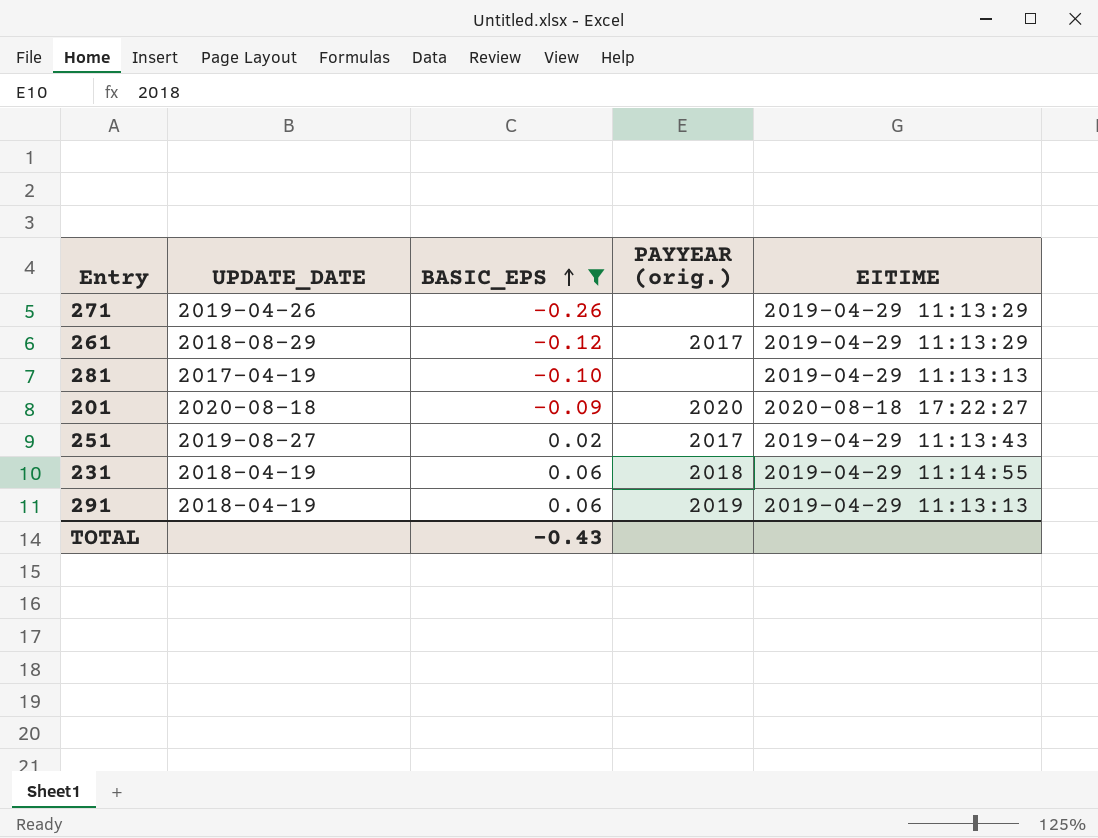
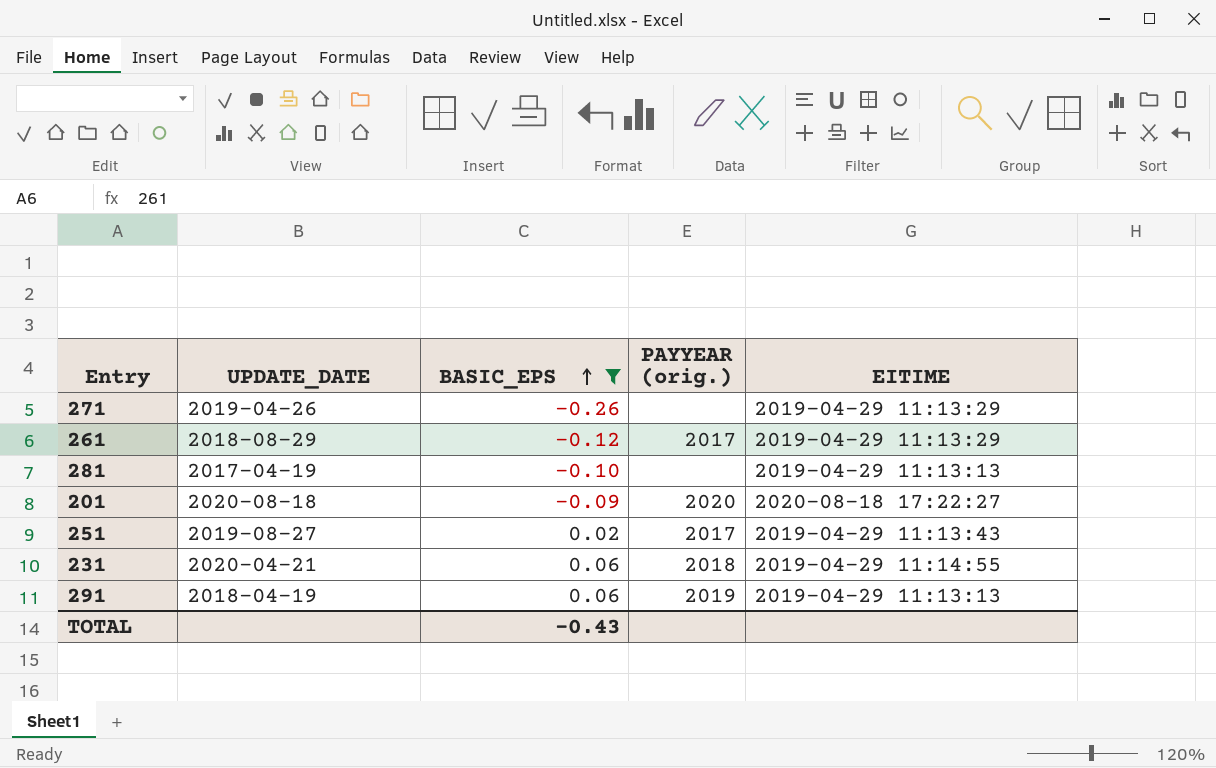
231 | UPDATE_DATE: 2018-04-19 -> 2020-04-21

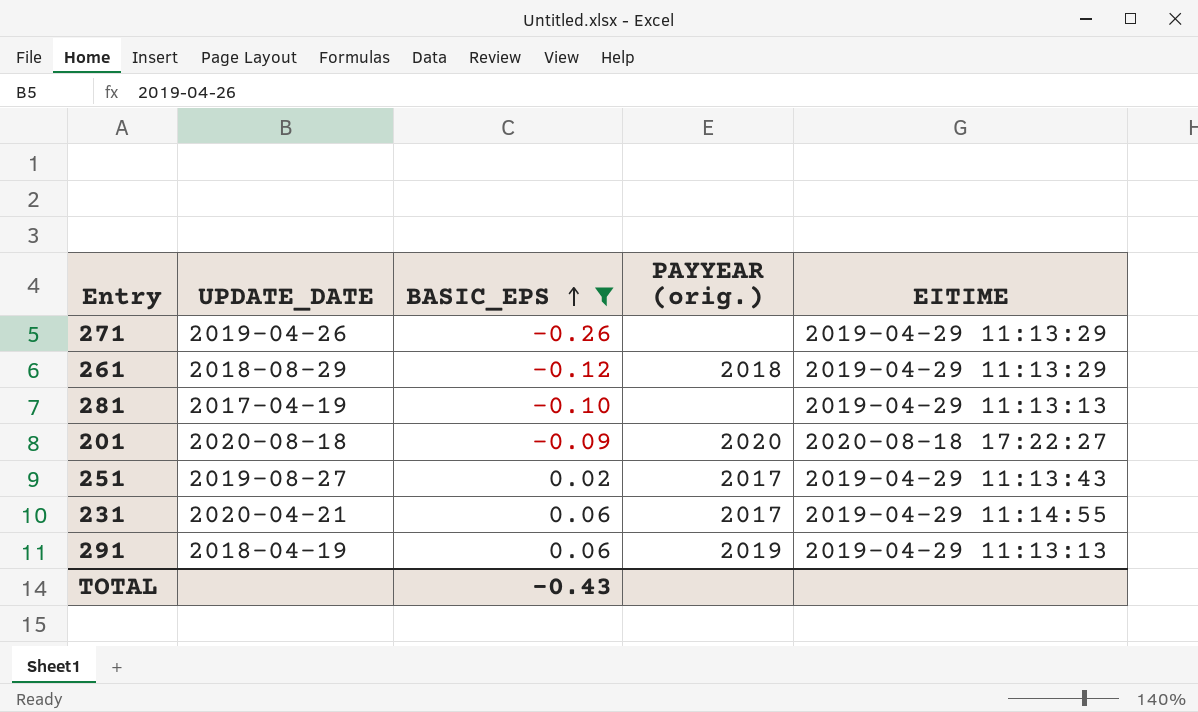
261 | PAYYEAR (orig.): 2017 -> 2018
231 | PAYYEAR (orig.): 2018 -> 2017

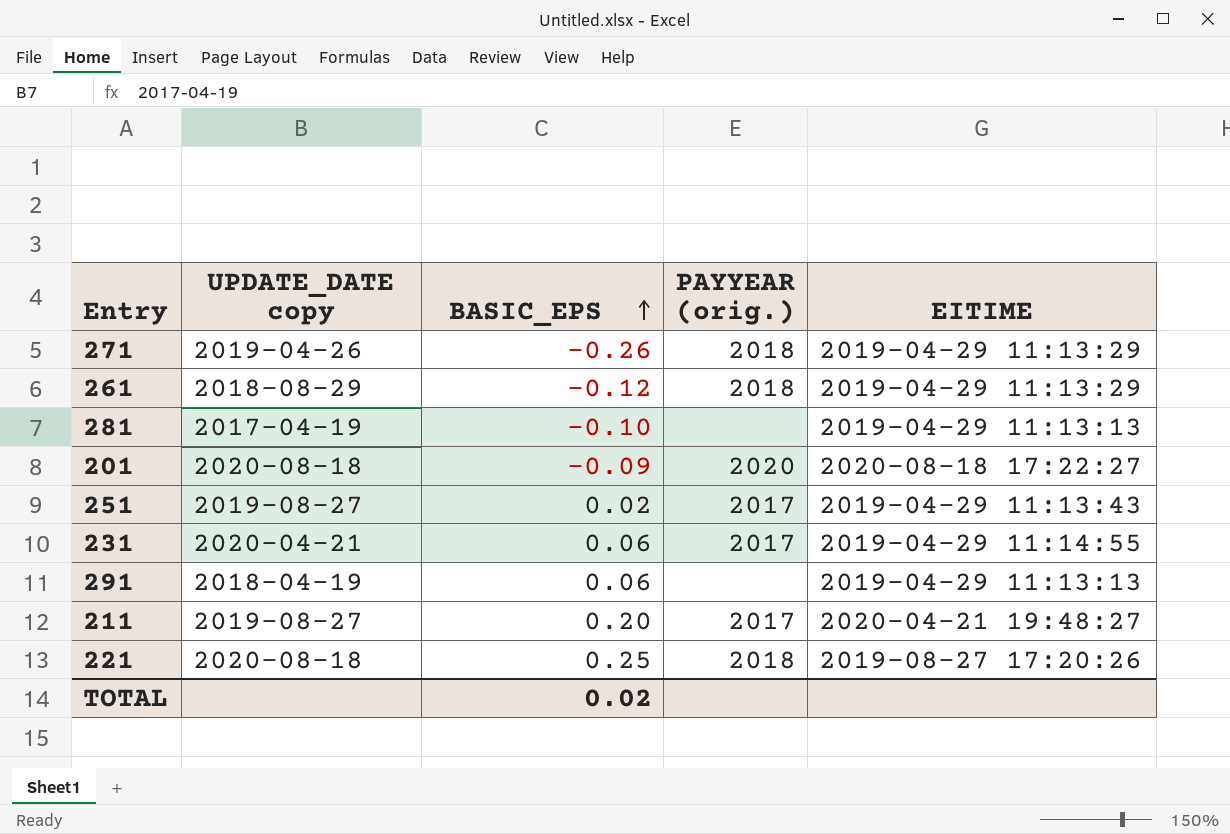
filter: BASIC_EPS <= 0.06 -> none
column name: UPDATE_DATE -> UPDATE_DATE copy
271 | PAYYEAR (orig.): none -> 2018
291 | PAYYEAR (orig.): 2019 -> none
TOTAL | BASIC_EPS: -0.43 -> 0.02

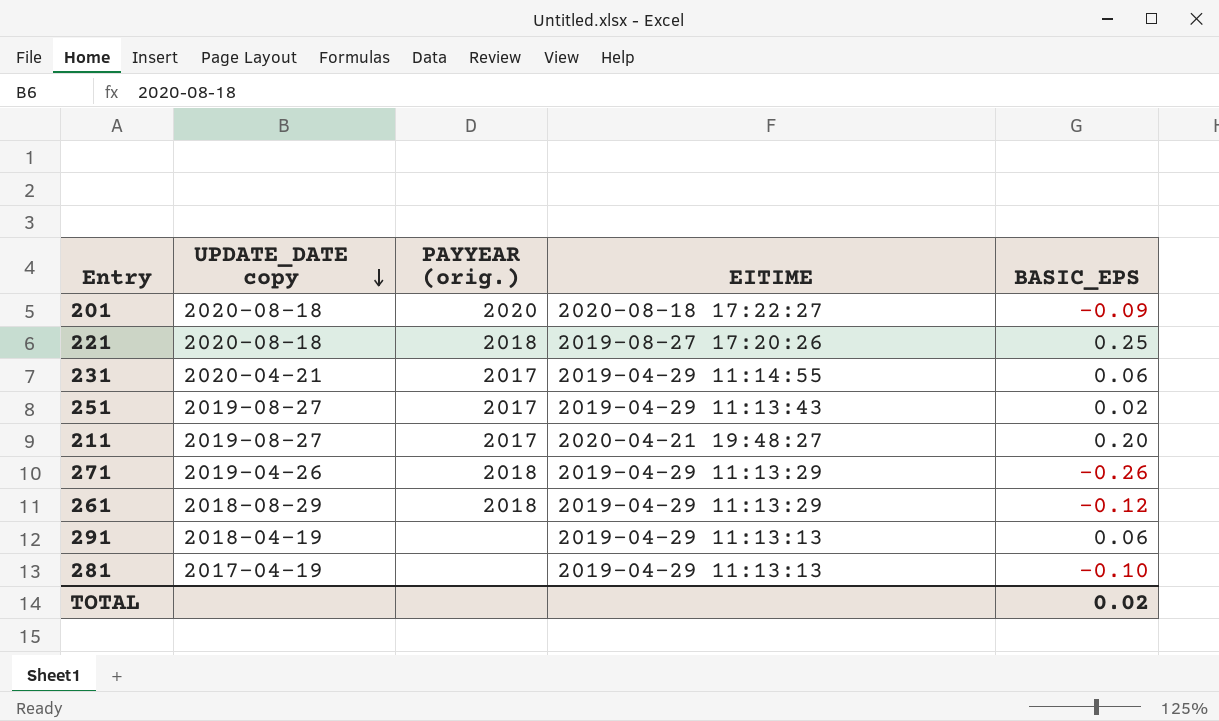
row order: BASIC_EPS ascending -> UPDATE_DATE copy descending
column BASIC_EPS | position: 3 -> 5

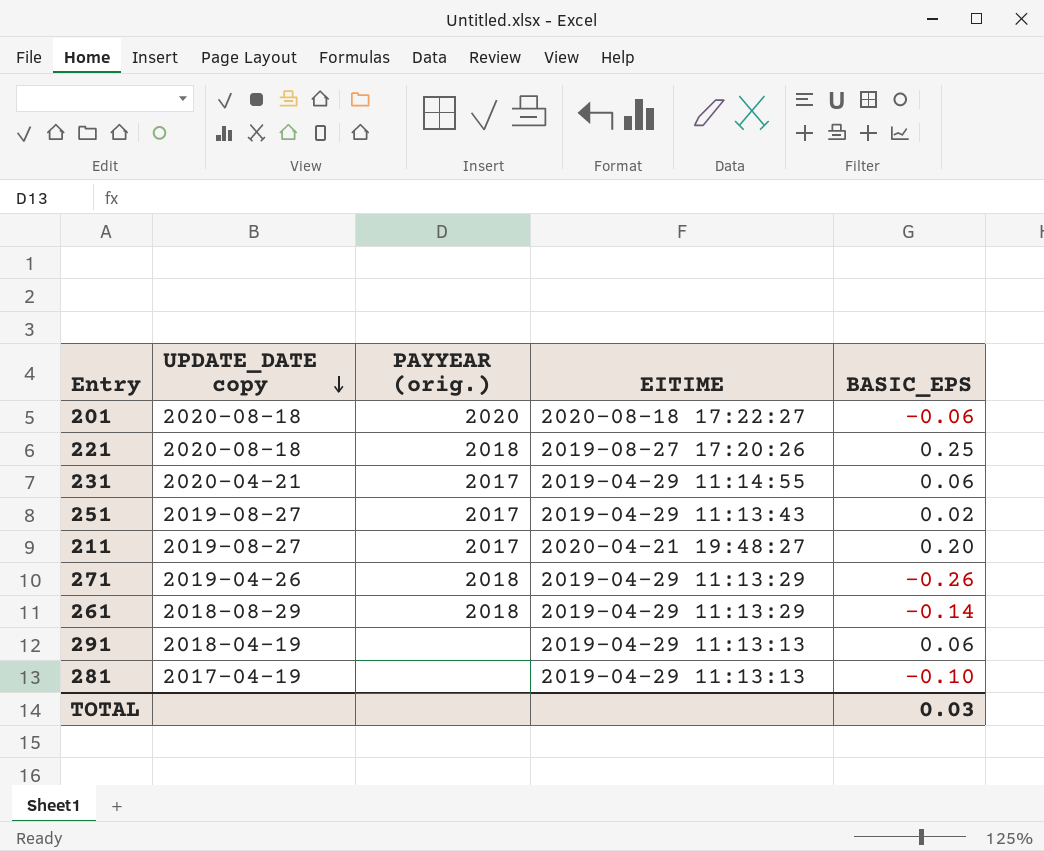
201 | BASIC_EPS: -0.09 -> -0.06
261 | BASIC_EPS: -0.12 -> -0.14
TOTAL | BASIC_EPS: 0.02 -> 0.03

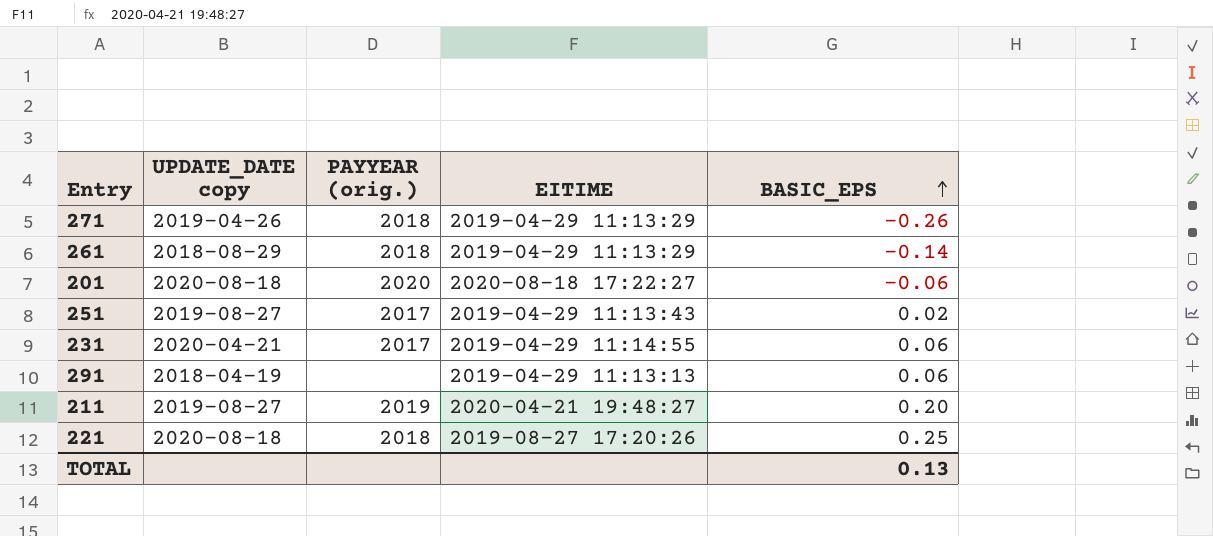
row order: UPDATE_DATE copy descending -> BASIC_EPS ascending
row 281: 2017-04-19 | none | 2019-04-29 11:13:13 | -0.10 -> none
211 | PAYYEAR (orig.): 2017 -> 2019
TOTAL | BASIC_EPS: 0.03 -> 0.13

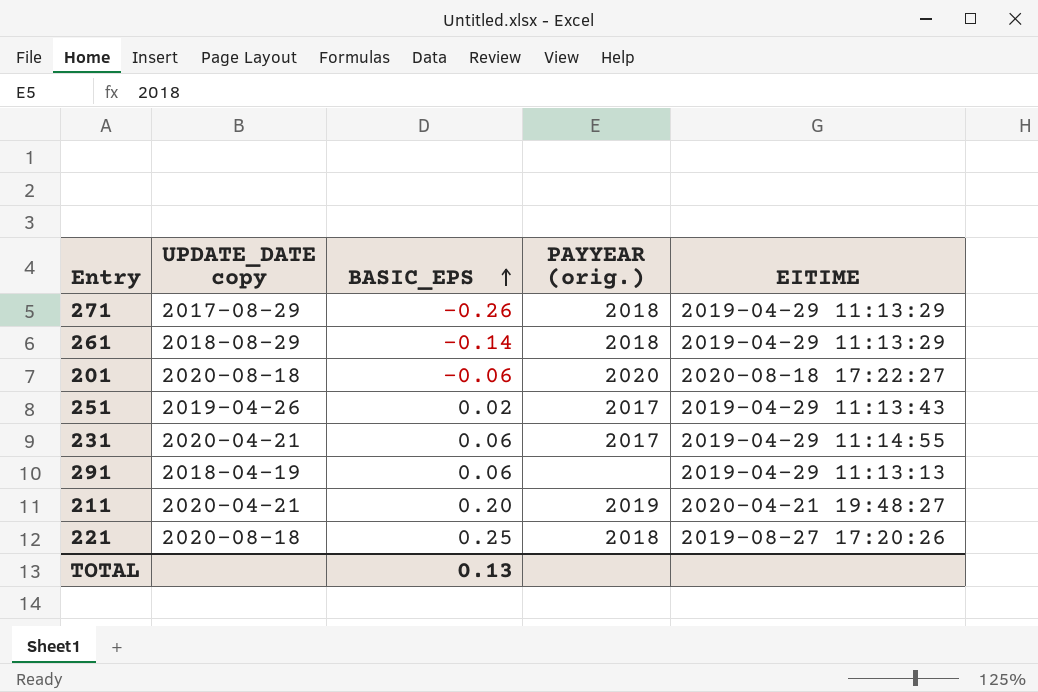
column BASIC_EPS | position: 5 -> 3
271 | UPDATE_DATE copy: 2019-04-26 -> 2017-08-29
251 | UPDATE_DATE copy: 2019-08-27 -> 2019-04-26
211 | UPDATE_DATE copy: 2019-08-27 -> 2020-04-21

